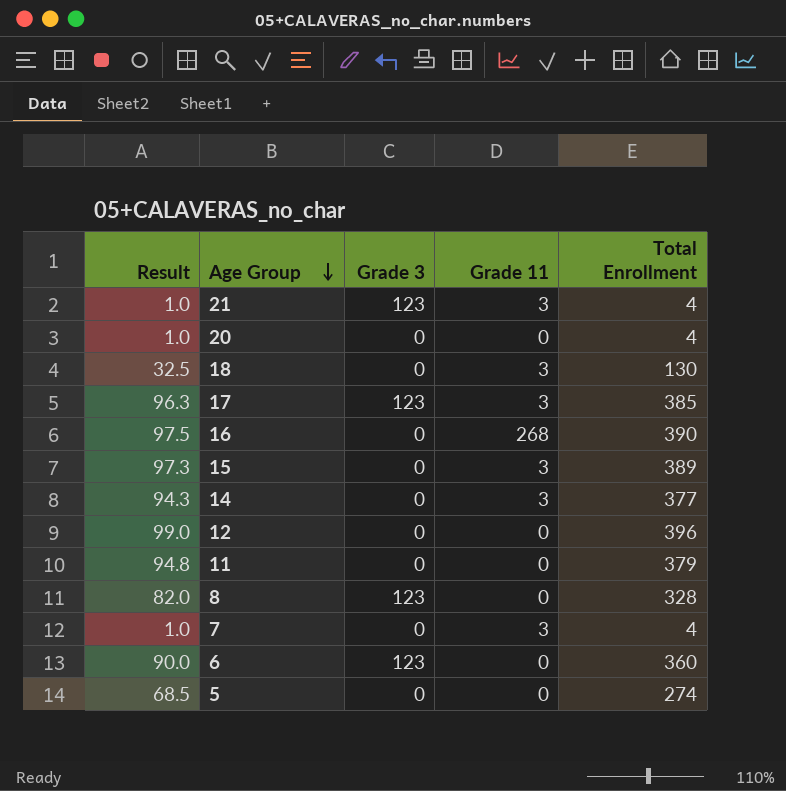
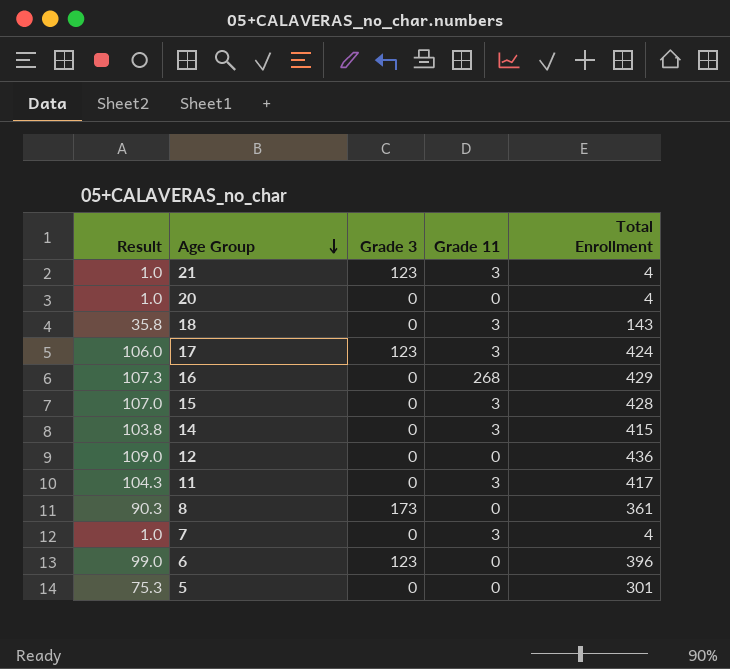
18 | Result: 32.5 -> 35.8
18 | Total Enrollment: 130 -> 143
17 | Result: 96.3 -> 106.0
17 | Total Enrollment: 385 -> 424
16 | Result: 97.5 -> 107.3
16 | Total Enrollment: 390 -> 429
15 | Result: 97.3 -> 107.0
15 | Total Enrollment: 389 -> 428
14 | Result: 94.3 -> 103.8
14 | Total Enrollment: 377 -> 415
12 | Result: 99.0 -> 109.0
12 | Total Enrollment: 396 -> 436
11 | Result: 94.8 -> 104.3
11 | Grade 11: 0 -> 3
11 | Total Enrollment: 379 -> 417
8 | Result: 82.0 -> 90.3
8 | Grade 3: 123 -> 173
8 | Total Enrollment: 328 -> 361
6 | Result: 90.0 -> 99.0
6 | Total Enrollment: 360 -> 396
5 | Result: 68.5 -> 75.3
5 | Total Enrollment: 274 -> 301

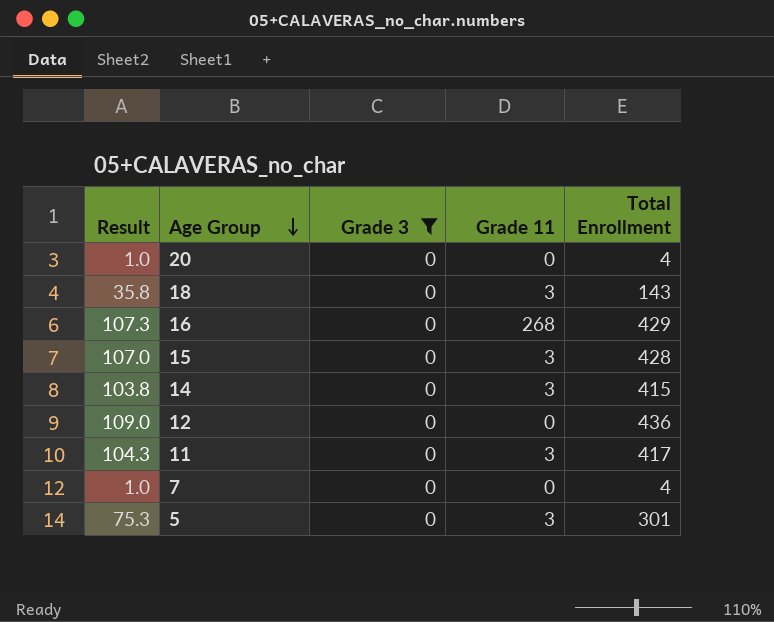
filter: none -> Grade 3 = 0
7 | Grade 11: 3 -> 0
5 | Grade 11: 0 -> 3

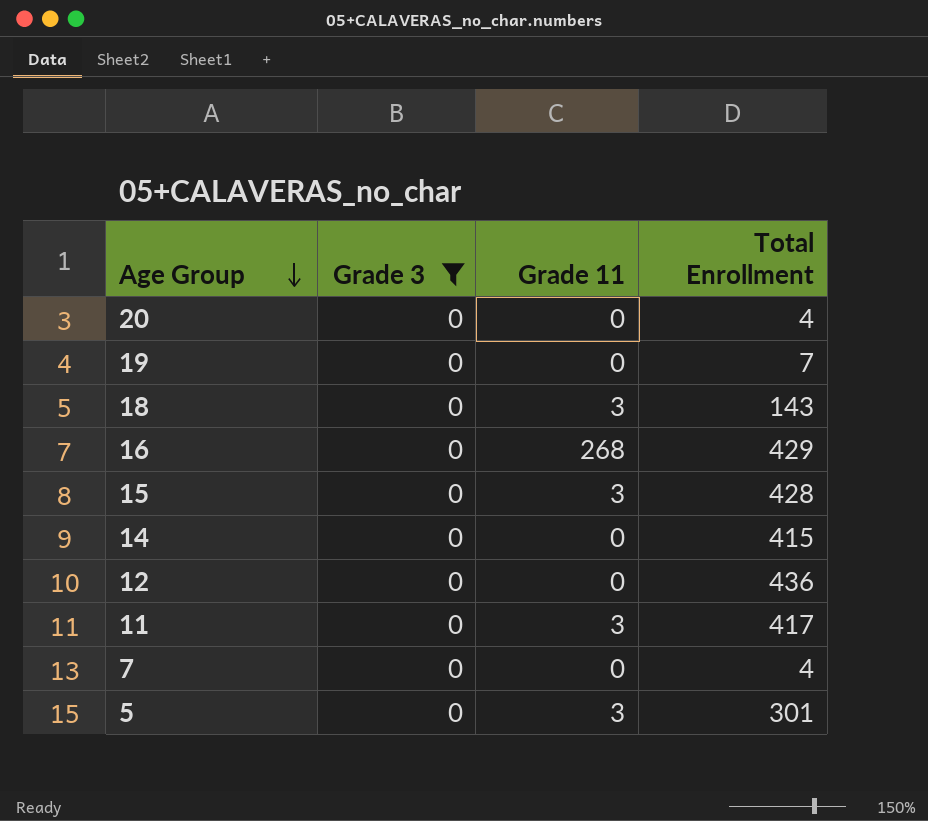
column Result | formula: [Total Enrollment] * 0.25 -> none
row 19: none -> 0 | 0 | 7
14 | Grade 11: 3 -> 0

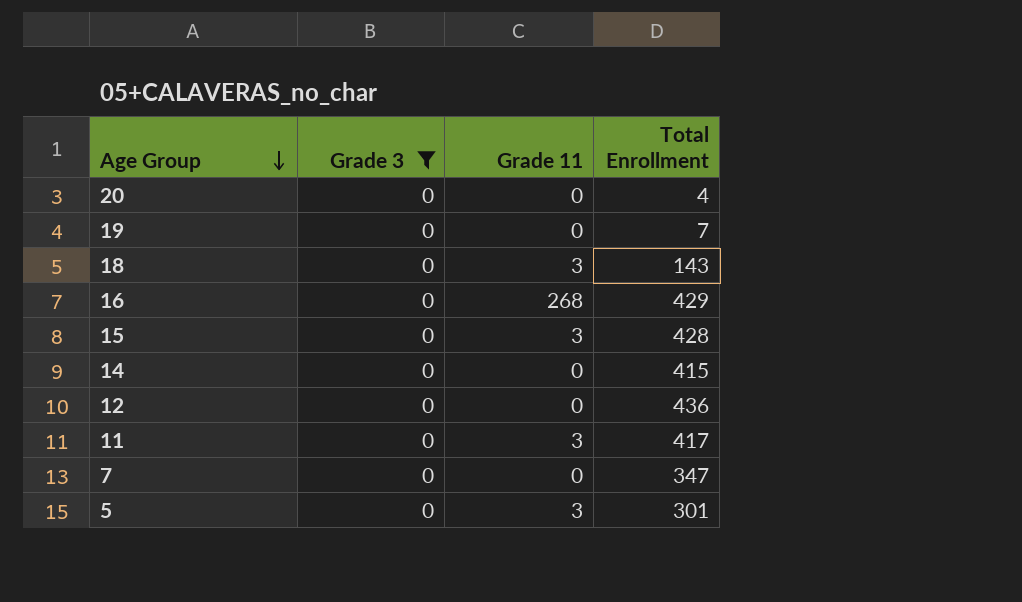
7 | Total Enrollment: 4 -> 347

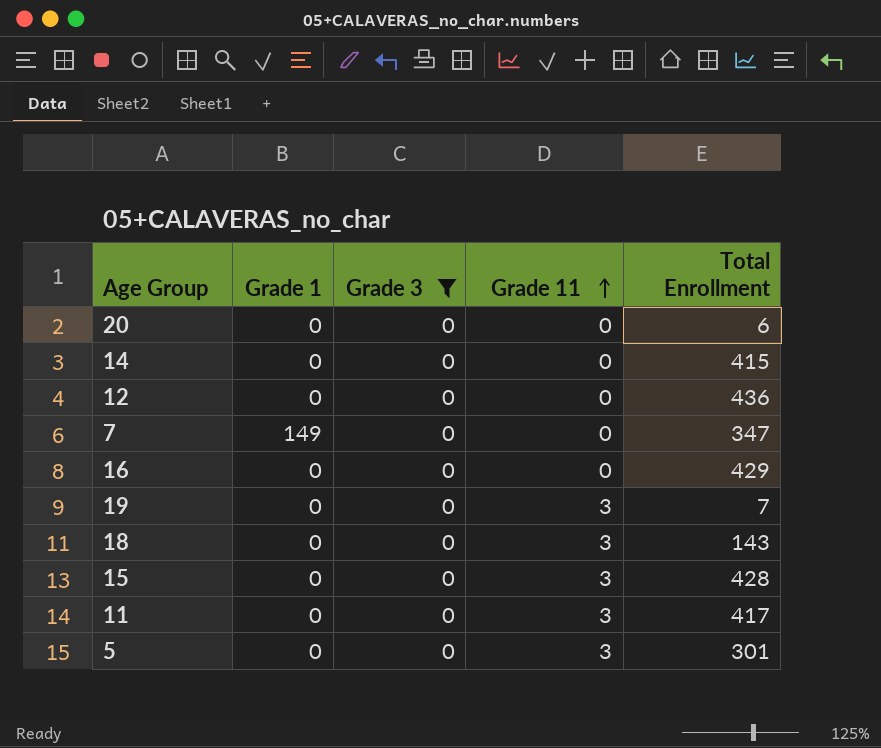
row order: Age Group descending -> Grade 11 ascending
column Grade 1 | position: none -> 2
20 | Total Enrollment: 4 -> 6
16 | Grade 11: 268 -> 0
19 | Grade 11: 0 -> 3

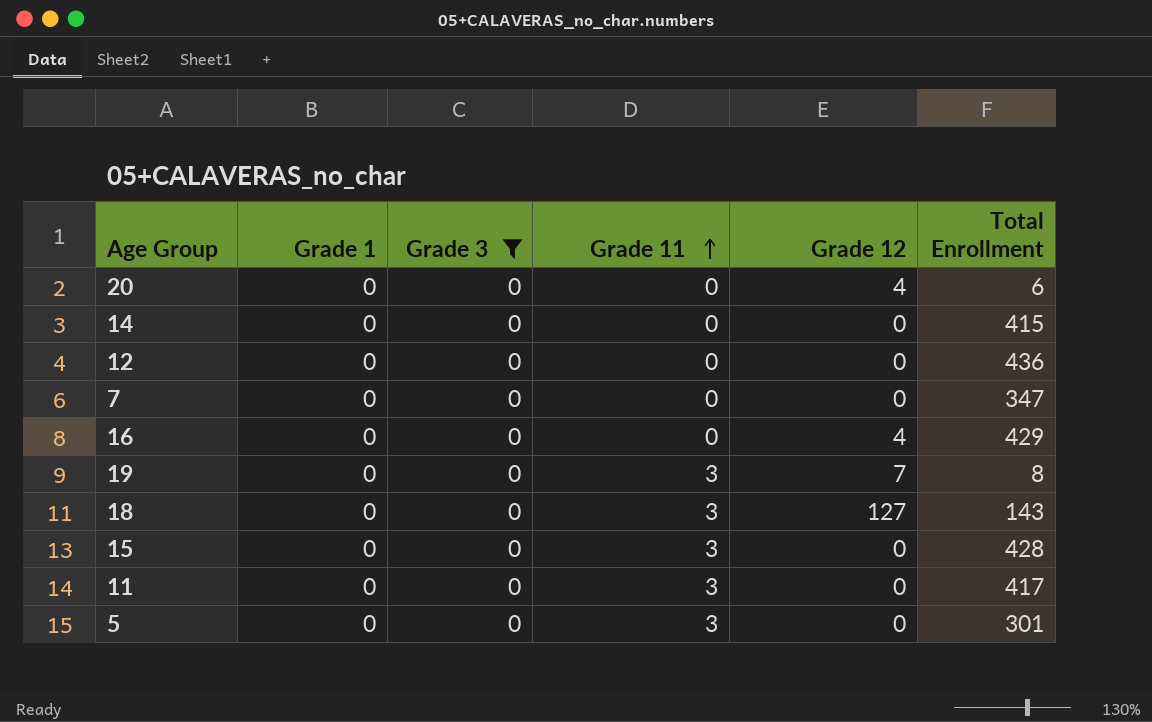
column Grade 12 | position: none -> 5
7 | Grade 1: 149 -> 0
19 | Total Enrollment: 7 -> 8

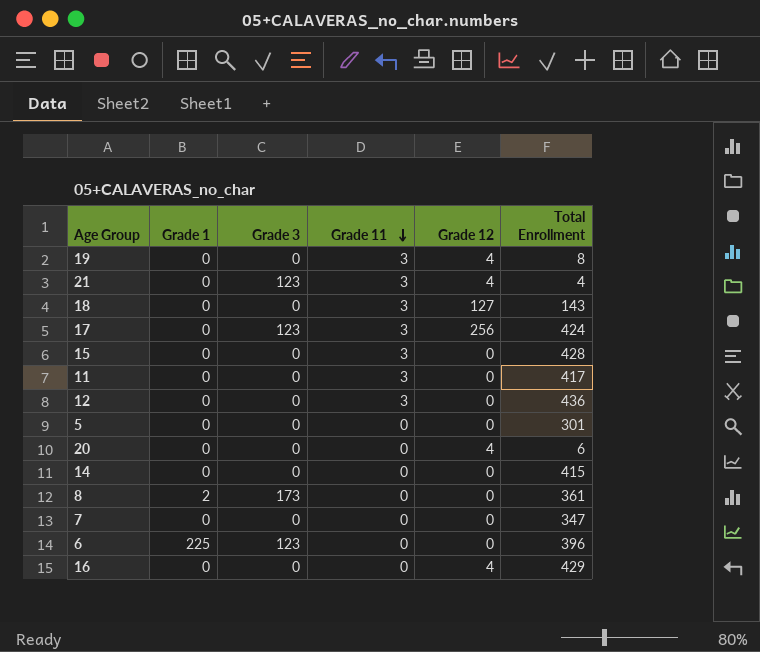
filter: Grade 3 = 0 -> none
row order: Grade 11 ascending -> Grade 11 descending
19 | Grade 12: 7 -> 4
12 | Grade 11: 0 -> 3
5 | Grade 11: 3 -> 0

